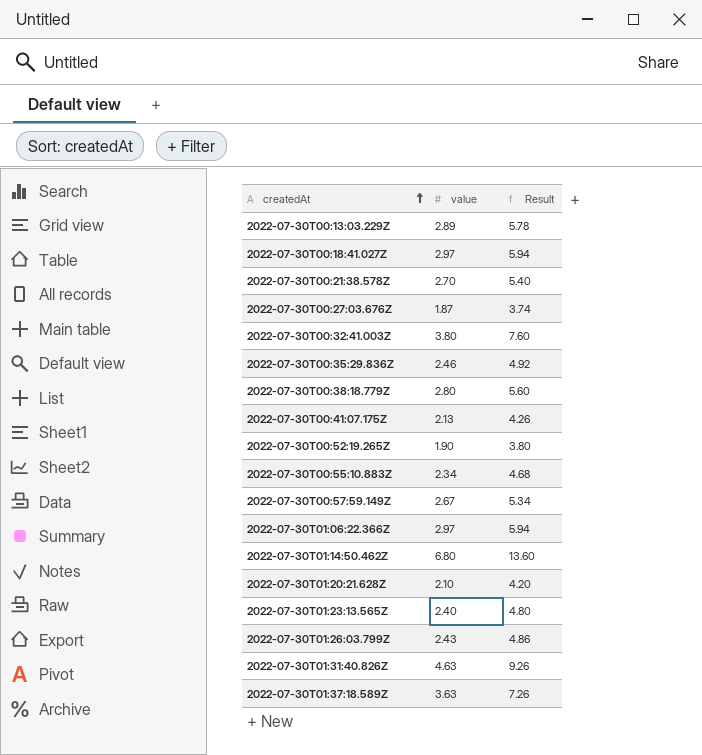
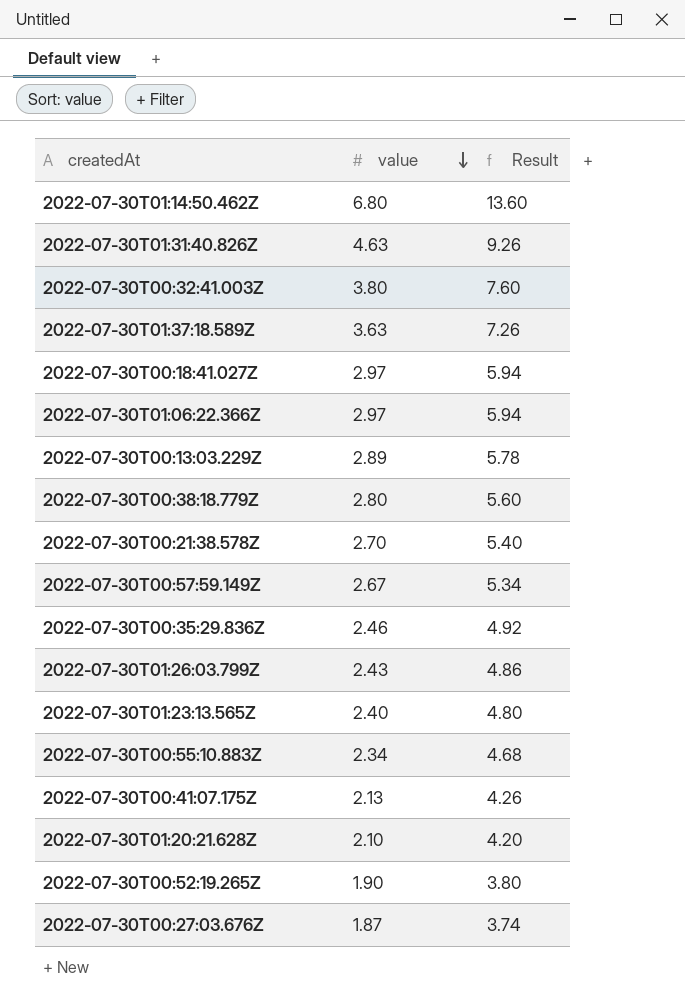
row order: createdAt ascending -> value descending

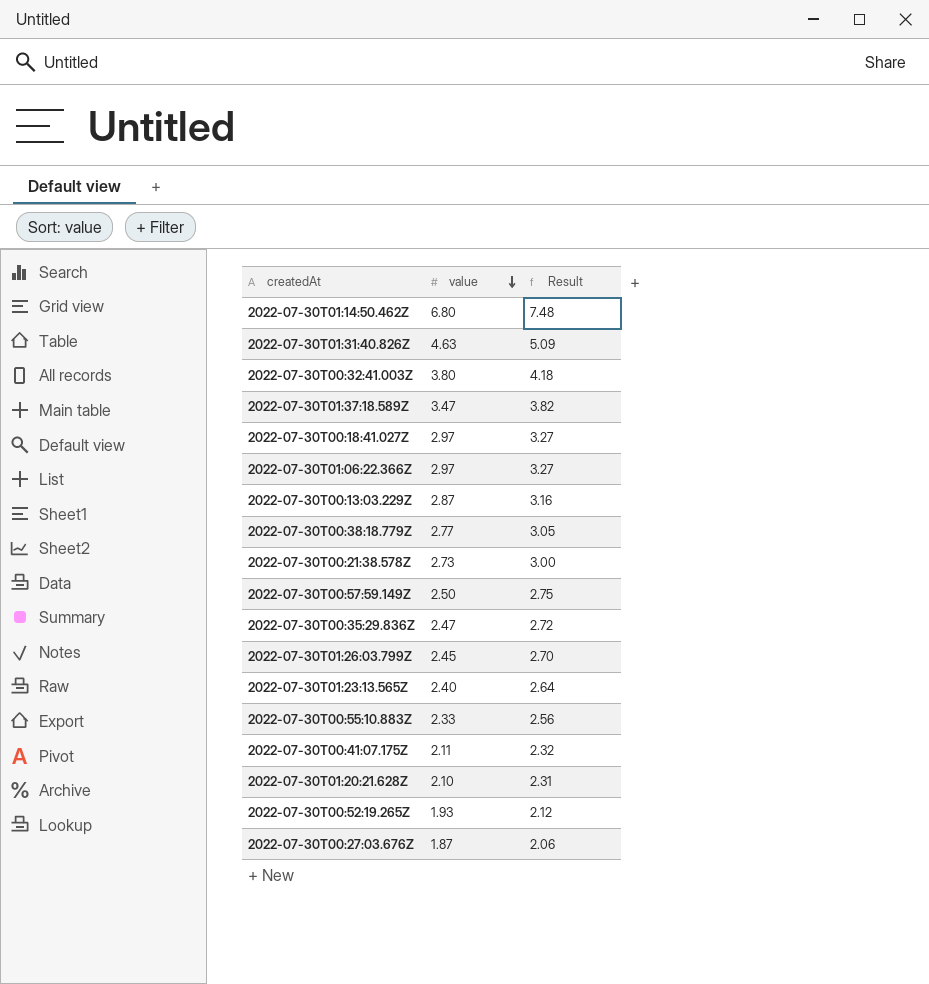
column Result | formula: [value] * 2 -> [value] * 1.1
2022-07-30T01:37:18.589Z | value: 3.63 -> 3.47
2022-07-30T00:13:03.229Z | value: 2.89 -> 2.87
2022-07-30T00:38:18.779Z | value: 2.80 -> 2.77
2022-07-30T00:21:38.578Z | value: 2.70 -> 2.73
2022-07-30T00:57:59.149Z | value: 2.67 -> 2.50
2022-07-30T00:35:29.836Z | value: 2.46 -> 2.47
2022-07-30T01:26:03.799Z | value: 2.43 -> 2.45
2022-07-30T00:55:10.883Z | value: 2.34 -> 2.33
2022-07-30T00:41:07.175Z | value: 2.13 -> 2.11
2022-07-30T00:52:19.265Z | value: 1.90 -> 1.93

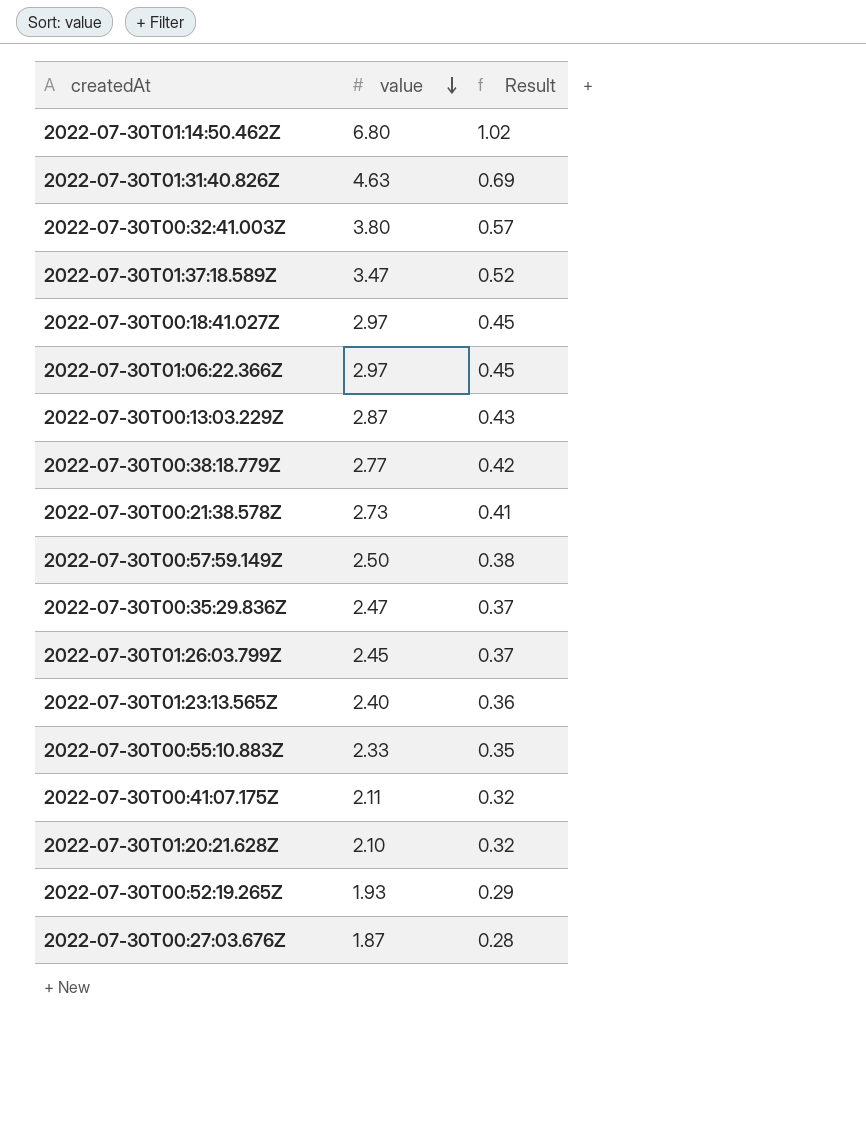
column Result | formula: [value] * 1.1 -> [value] * 0.15

